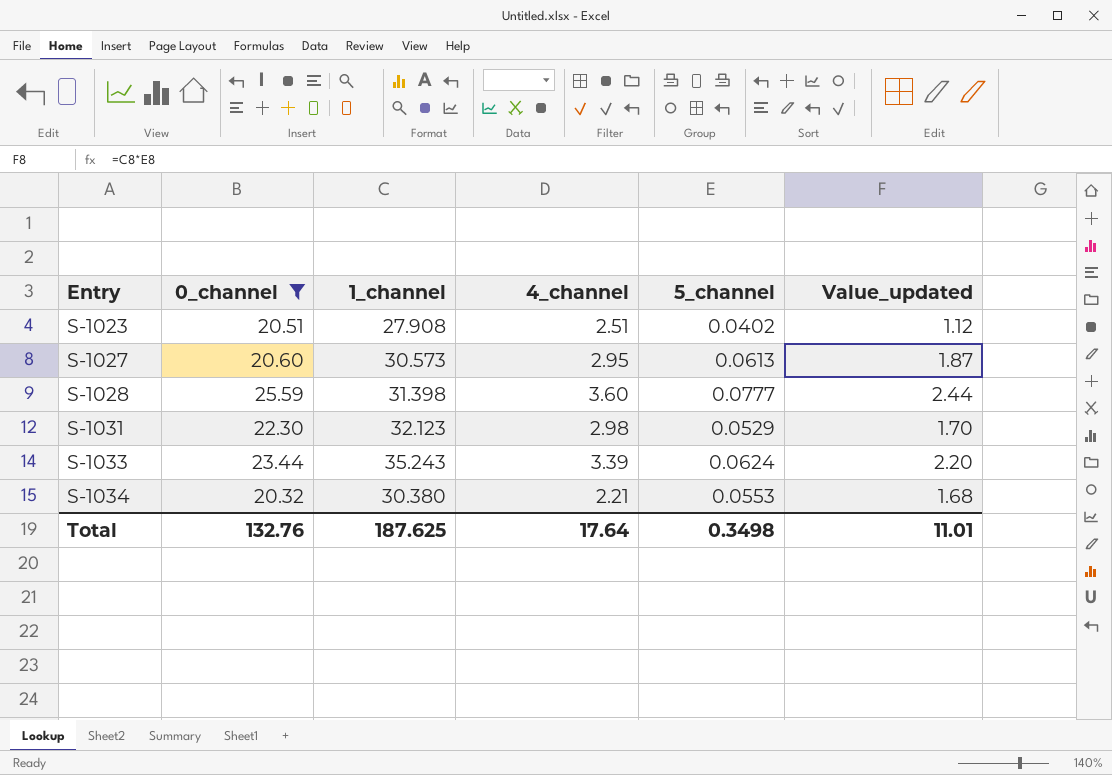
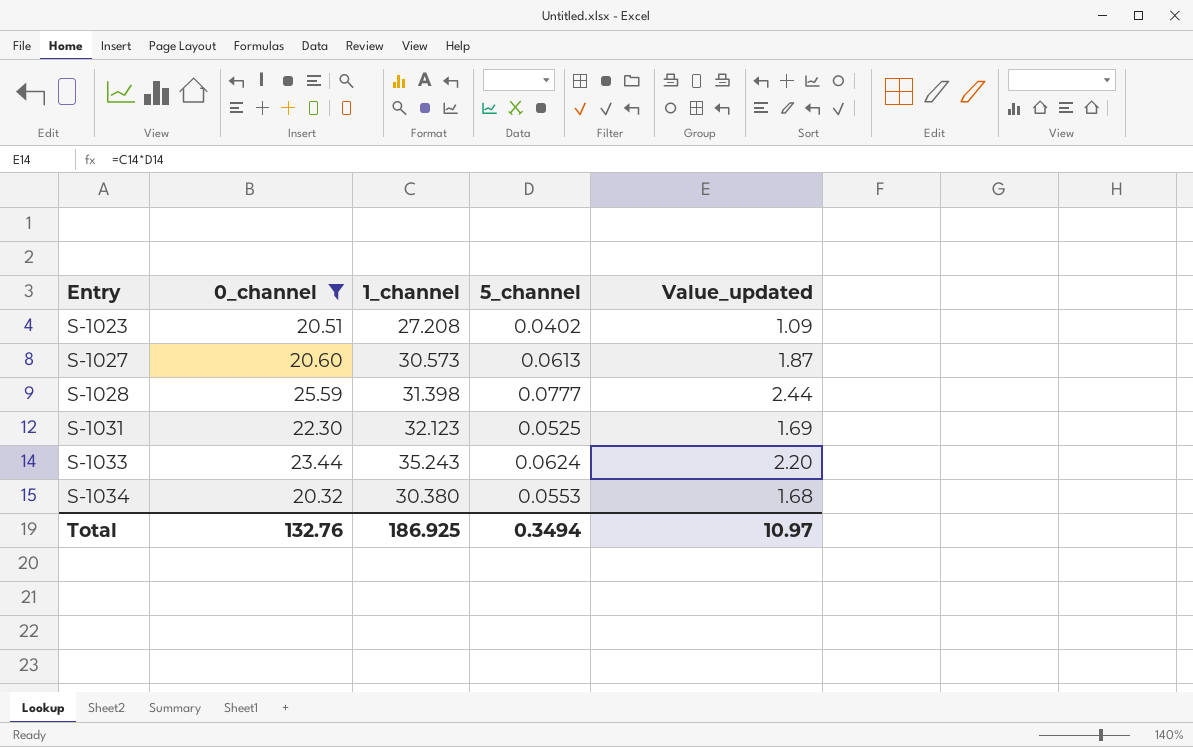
column 4_channel | position: 4 -> none
S-1023 | 1_channel: 27.908 -> 27.208
S-1023 | Value_updated: 1.12 -> 1.09
S-1031 | 5_channel: 0.0529 -> 0.0525
S-1031 | Value_updated: 1.70 -> 1.69
Total | 1_channel: 187.625 -> 186.925
Total | 5_channel: 0.3498 -> 0.3494
Total | Value_updated: 11.01 -> 10.97

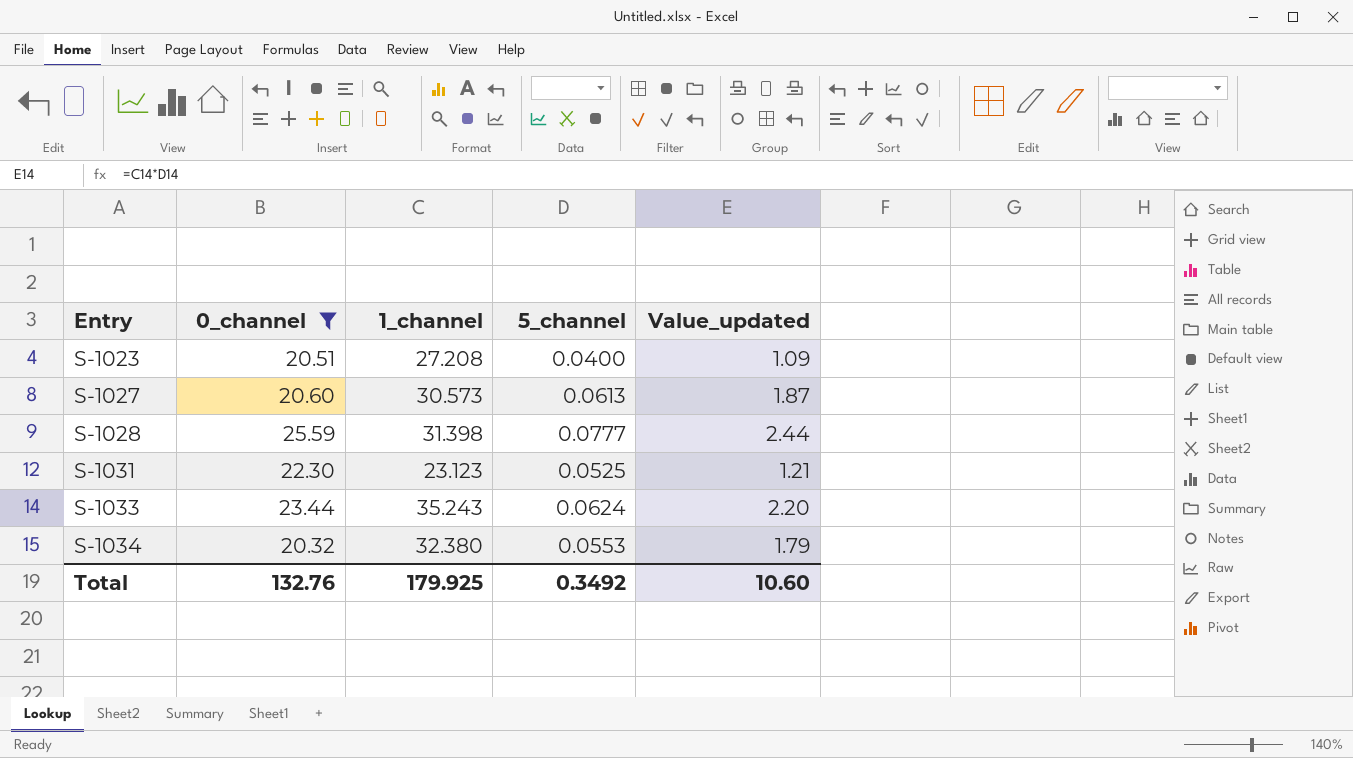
S-1023 | 5_channel: 0.0402 -> 0.0400
S-1031 | 1_channel: 32.123 -> 23.123
S-1031 | Value_updated: 1.69 -> 1.21
S-1034 | 1_channel: 30.380 -> 32.380
S-1034 | Value_updated: 1.68 -> 1.79
Total | 1_channel: 186.925 -> 179.925
Total | 5_channel: 0.3494 -> 0.3492
Total | Value_updated: 10.97 -> 10.60

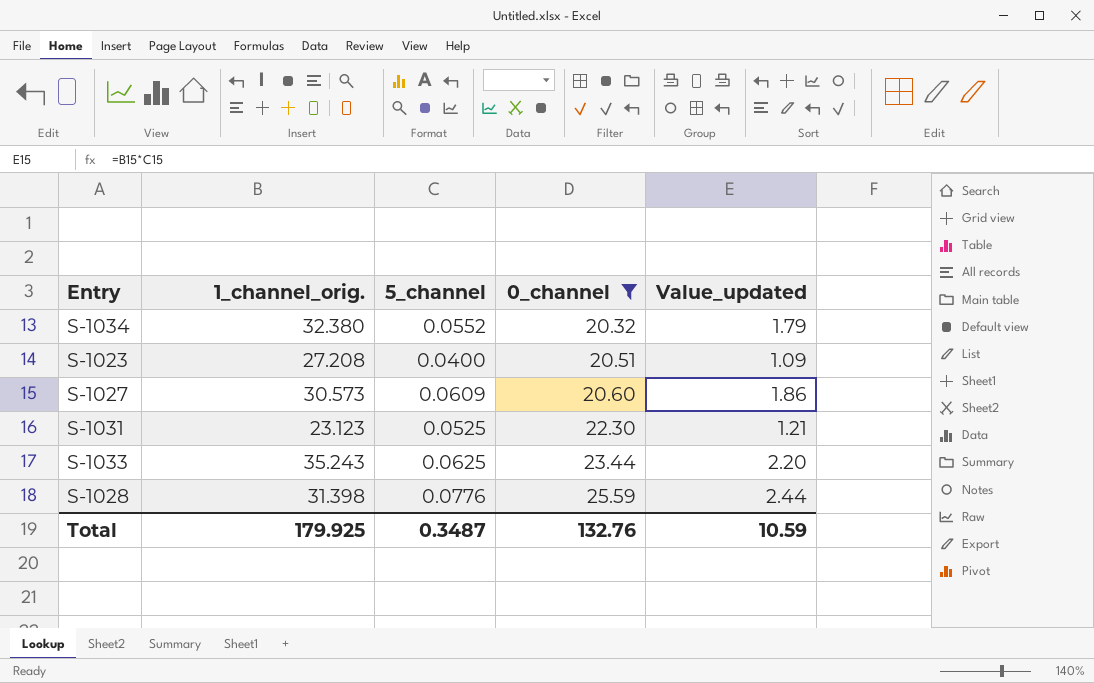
row order: Entry ascending -> 0_channel ascending
column name: 1_channel -> 1_channel_orig.
column 0_channel | position: 2 -> 4
S-1034 | 5_channel: 0.0553 -> 0.0552
S-1027 | 5_channel: 0.0613 -> 0.0609
S-1027 | Value_updated: 1.87 -> 1.86
S-1033 | 5_channel: 0.0624 -> 0.0625
S-1028 | 5_channel: 0.0777 -> 0.0776
Total | 5_channel: 0.3492 -> 0.3487
Total | Value_updated: 10.60 -> 10.59

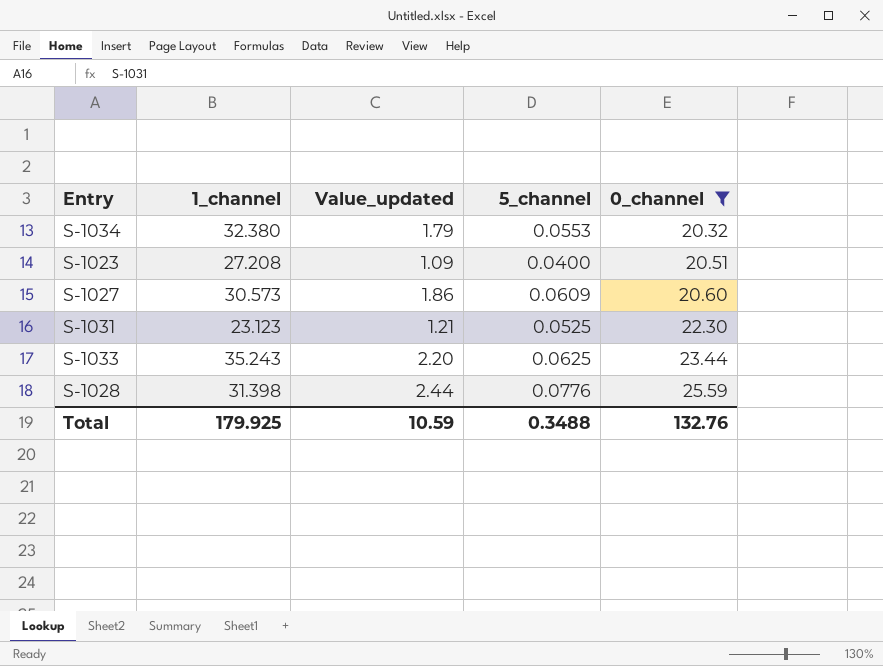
column name: 1_channel_orig. -> 1_channel
column Value_updated | position: 5 -> 3
S-1034 | 5_channel: 0.0552 -> 0.0553
Total | 5_channel: 0.3487 -> 0.3488

